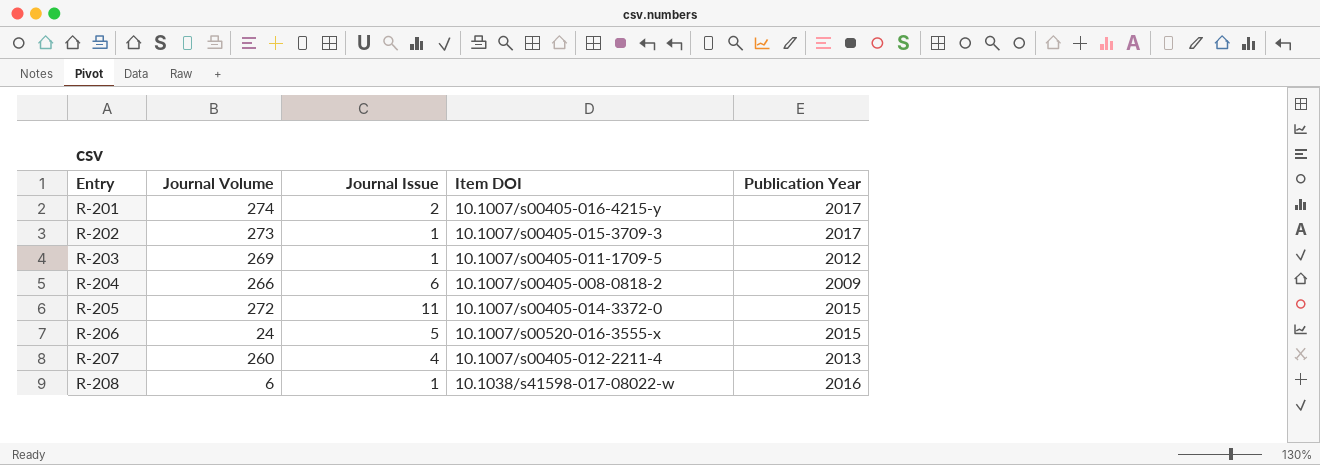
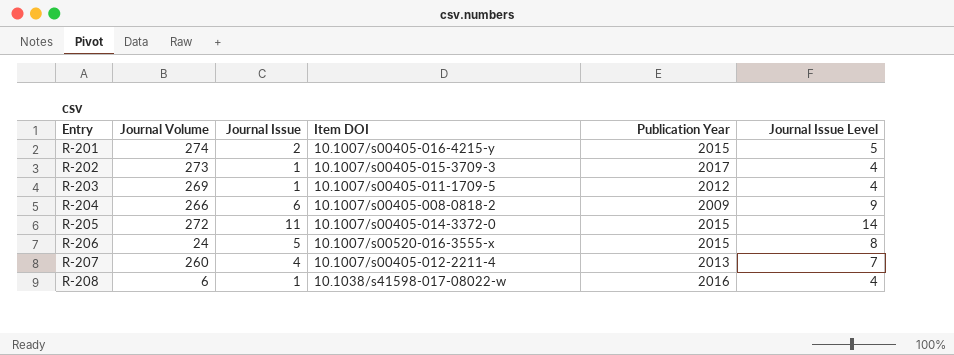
column Journal Issue Level | formula: none -> [Journal Issue] + 3
R-201 | Publication Year: 2017 -> 2015

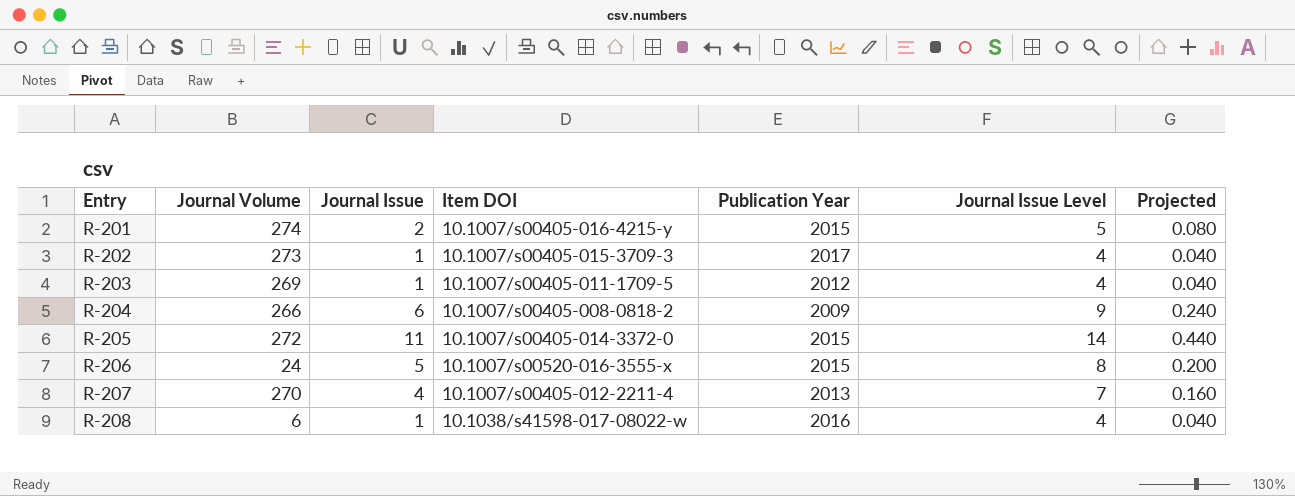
column Projected | formula: none -> [Journal Issue] * 0.04
R-207 | Journal Volume: 260 -> 270

